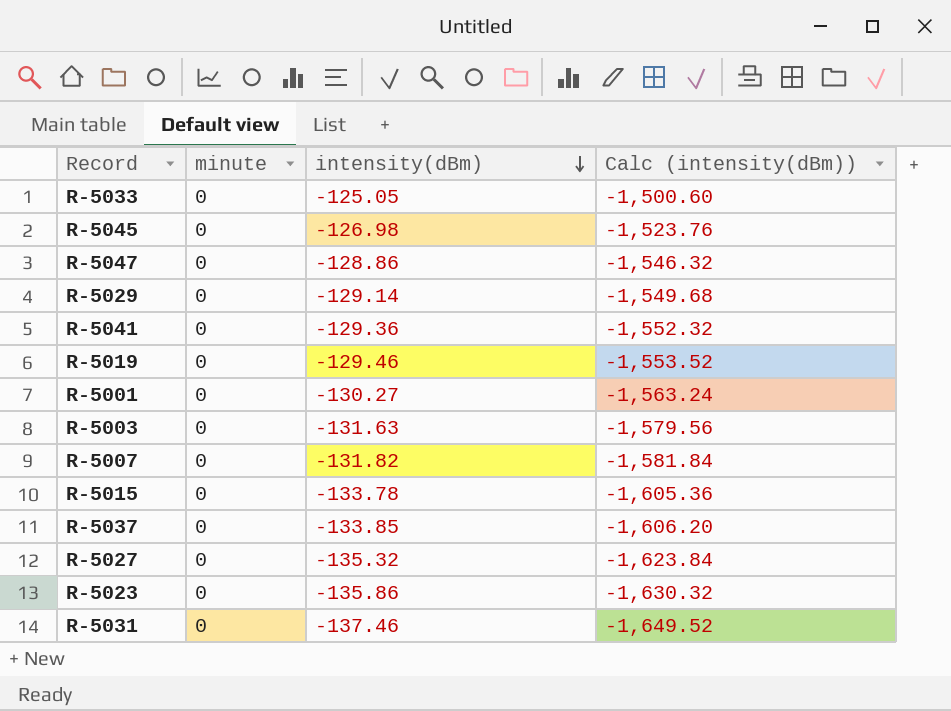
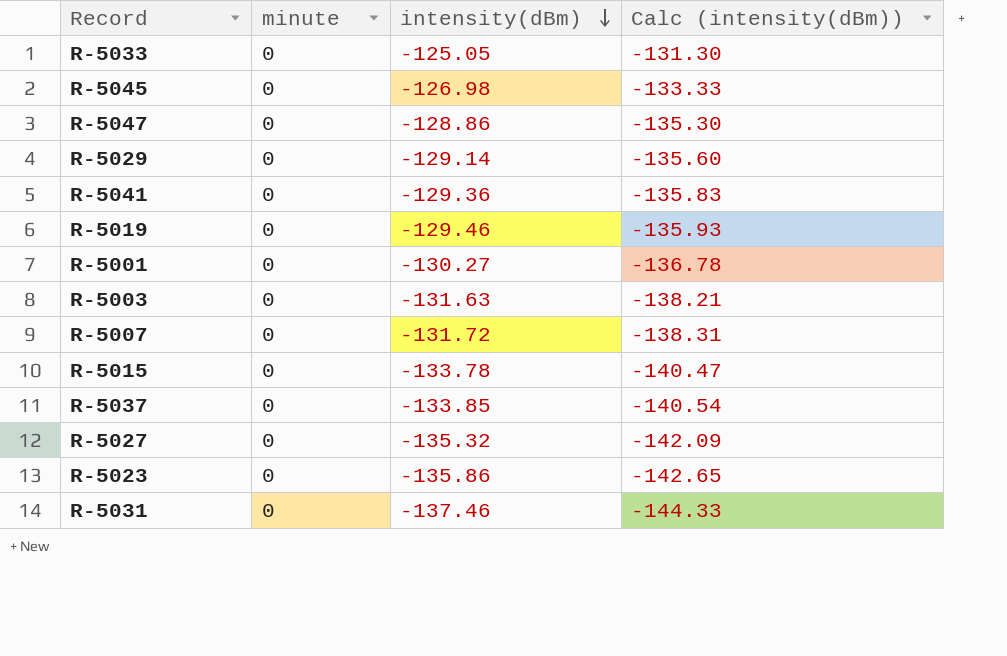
column Calc (intensity(dBm)) | formula: [intensity(dBm)] * 12 -> [intensity(dBm)] * 1.05
R-5007 | intensity(dBm): -131.82 -> -131.72

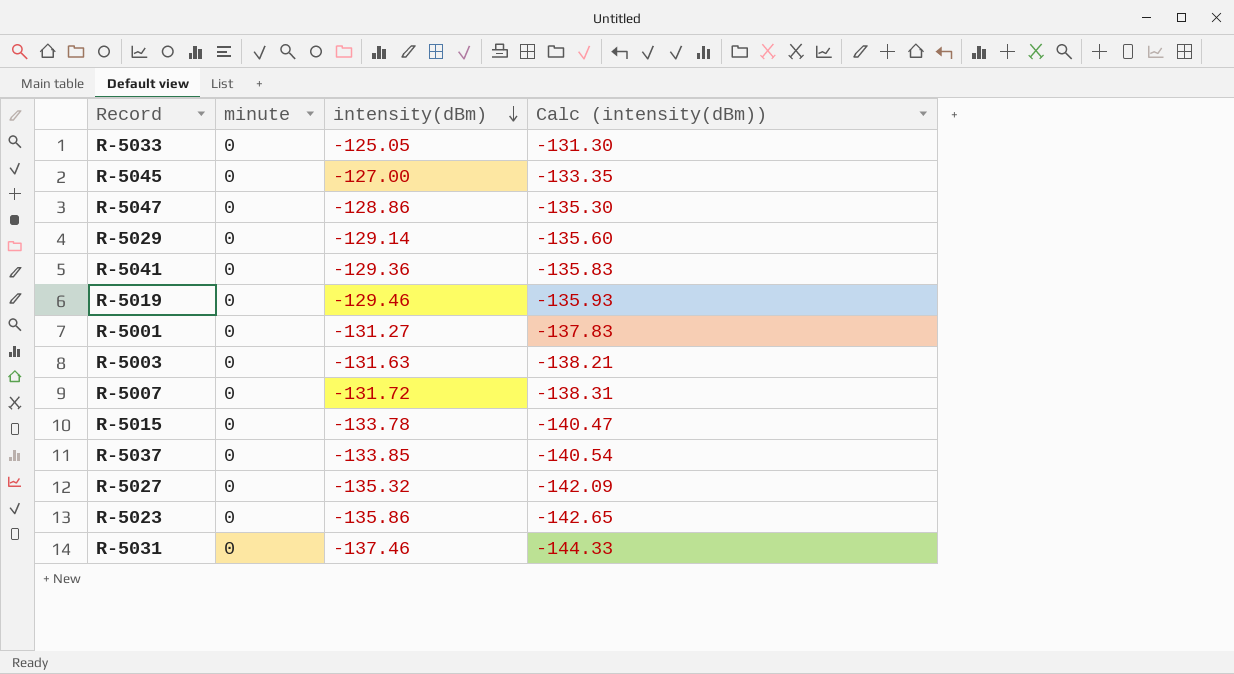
R-5045 | intensity(dBm): -126.98 -> -127.00
R-5045 | Calc (intensity(dBm)): -133.33 -> -133.35
R-5001 | intensity(dBm): -130.27 -> -131.27
R-5001 | Calc (intensity(dBm)): -136.78 -> -137.83

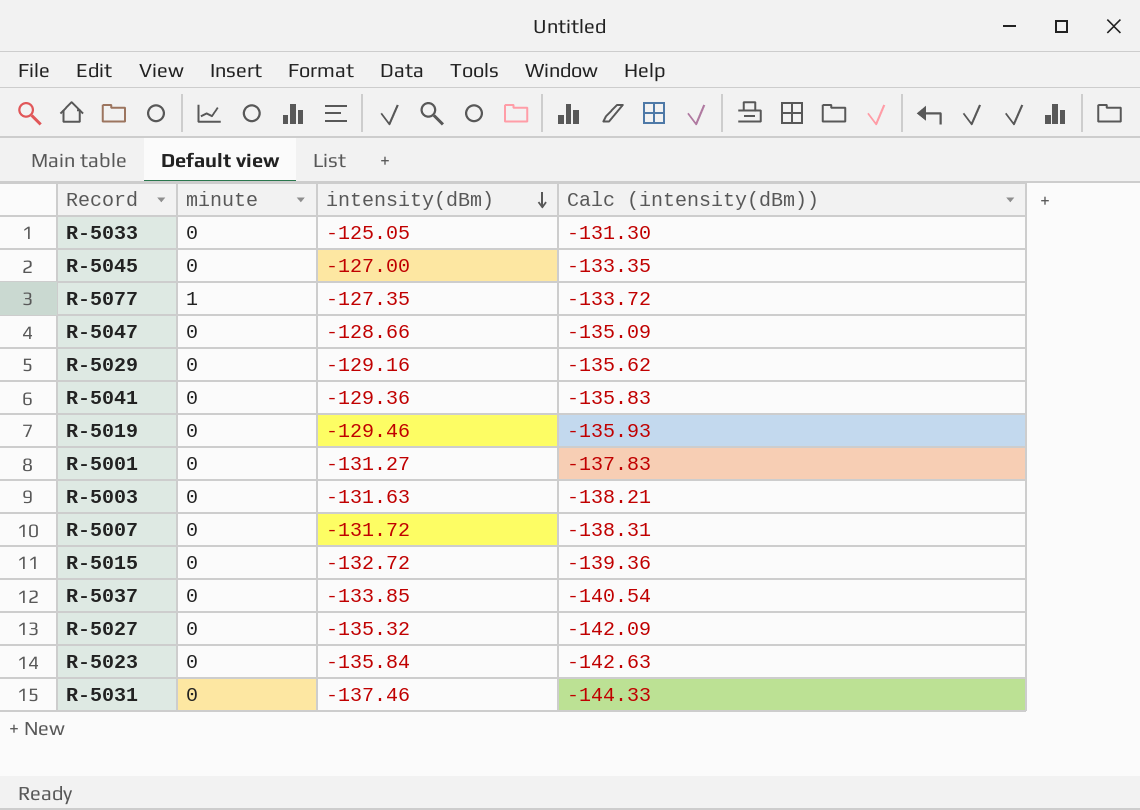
row R-5077: none -> 1 | -127.35 | -133.72
R-5047 | intensity(dBm): -128.86 -> -128.66
R-5047 | Calc (intensity(dBm)): -135.30 -> -135.09
R-5029 | intensity(dBm): -129.14 -> -129.16
R-5029 | Calc (intensity(dBm)): -135.60 -> -135.62
R-5015 | intensity(dBm): -133.78 -> -132.72
R-5015 | Calc (intensity(dBm)): -140.47 -> -139.36
R-5023 | intensity(dBm): -135.86 -> -135.84
R-5023 | Calc (intensity(dBm)): -142.65 -> -142.63

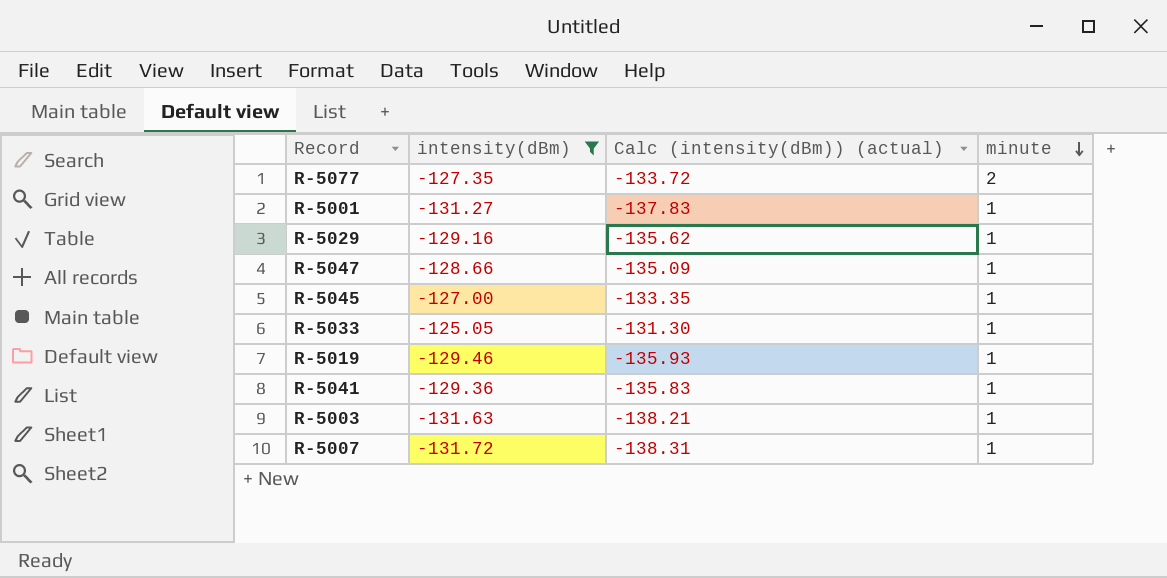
filter: none -> intensity(dBm) >= -131.72
row order: intensity(dBm) descending -> minute descending
column name: Calc (intensity(dBm)) -> Calc (intensity(dBm)) (actual)
column minute | position: 2 -> 4
R-5077 | minute: 1 -> 2
R-5001 | minute: 0 -> 1
R-5029 | minute: 0 -> 1
R-5047 | minute: 0 -> 1
R-5045 | minute: 0 -> 1
R-5033 | minute: 0 -> 1
R-5019 | minute: 0 -> 1
R-5041 | minute: 0 -> 1
R-5003 | minute: 0 -> 1
R-5007 | minute: 0 -> 1

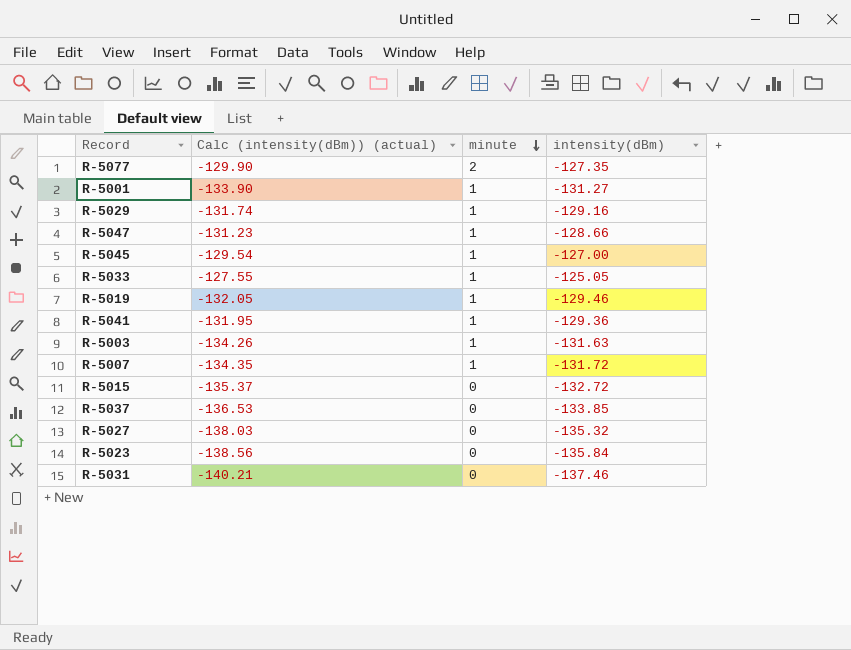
filter: intensity(dBm) >= -131.72 -> none
column Calc (intensity(dBm)) (actual) | formula: [intensity(dBm)] * 1.05 -> [intensity(dBm)] * 1.02
column intensity(dBm) | position: 2 -> 4

